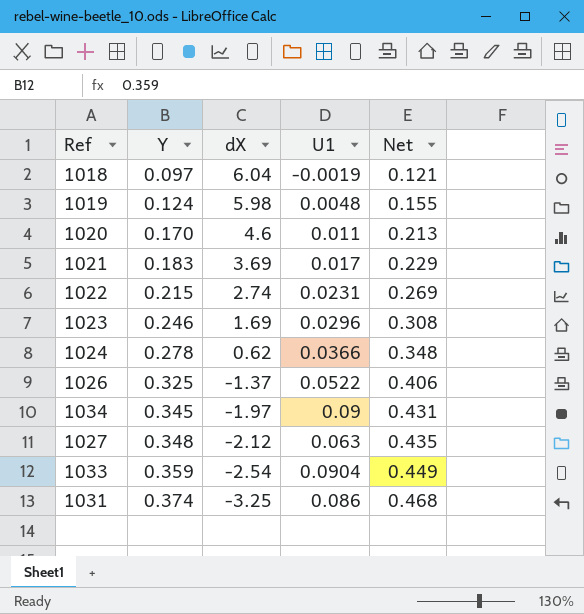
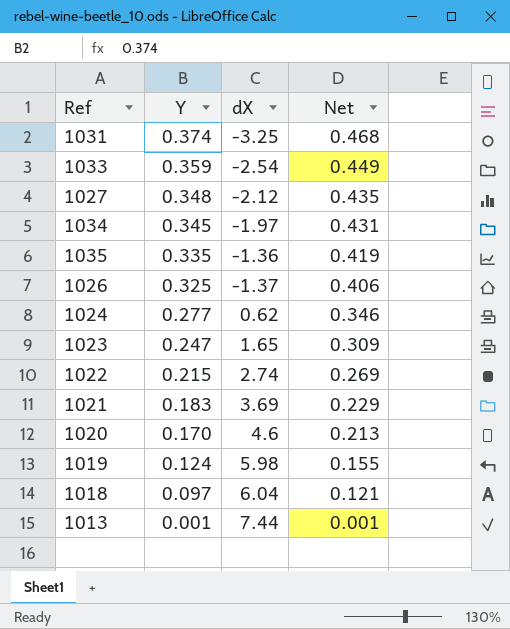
row order: Y ascending -> Y descending
column U1 | position: 4 -> none
row 1035: none -> 0.335 | -1.36 | 0.419
1024 | Y: 0.278 -> 0.277
1024 | Net: 0.348 -> 0.346
1023 | Y: 0.246 -> 0.247
1023 | dX: 1.69 -> 1.65
1023 | Net: 0.308 -> 0.309
row 1013: none -> 0.001 | 7.44 | 0.001

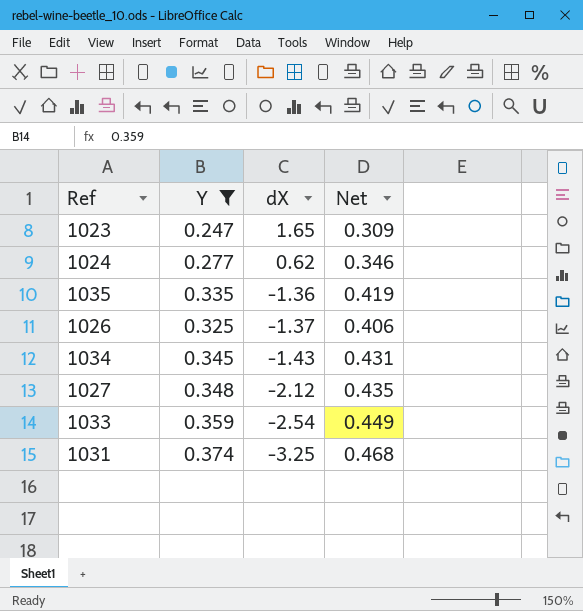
filter: none -> Y >= 0.247
row order: Y descending -> dX descending
1034 | dX: -1.97 -> -1.43

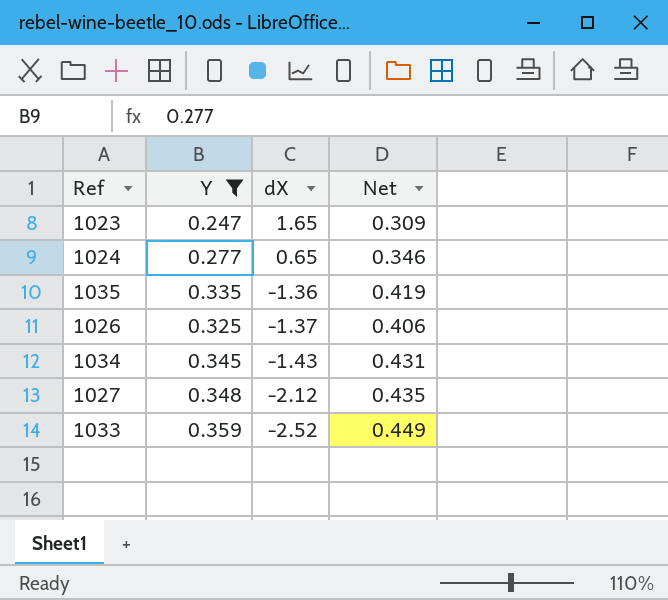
row 1031: 0.374 | -3.25 | 0.468 -> none
1024 | dX: 0.62 -> 0.65
1033 | dX: -2.54 -> -2.52

